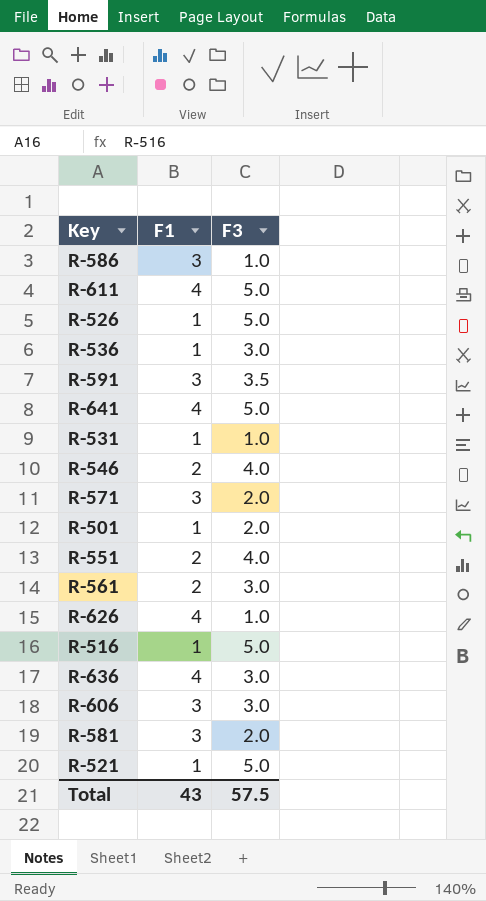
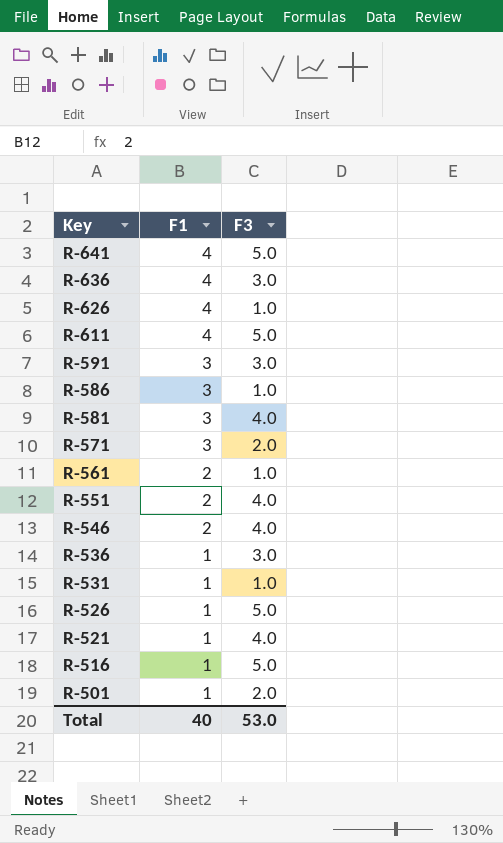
row order: none -> Key descending
row R-606: 3 | 3.0 -> none
R-591 | F3: 3.5 -> 3.0
R-581 | F3: 2.0 -> 4.0
R-561 | F3: 3.0 -> 1.0
R-521 | F3: 5.0 -> 4.0
Total | F1: 43 -> 40
Total | F3: 57.5 -> 53.0

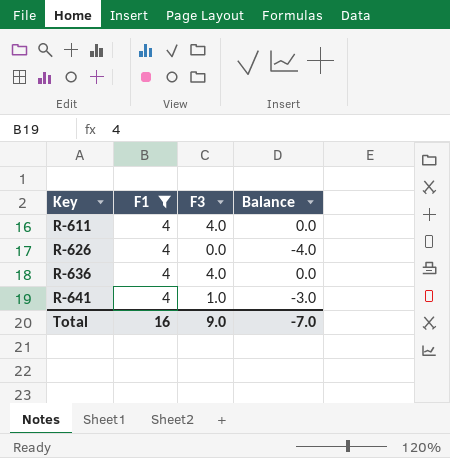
filter: none -> F1 = 4
row order: Key descending -> Key ascending
column Balance | formula: none -> [F3] - [F1]
R-611 | F3: 5.0 -> 4.0
R-626 | F3: 1.0 -> 0.0
R-636 | F3: 3.0 -> 4.0
R-641 | F3: 5.0 -> 1.0
Total | F1: 40 -> 16
Total | F3: 53.0 -> 9.0

